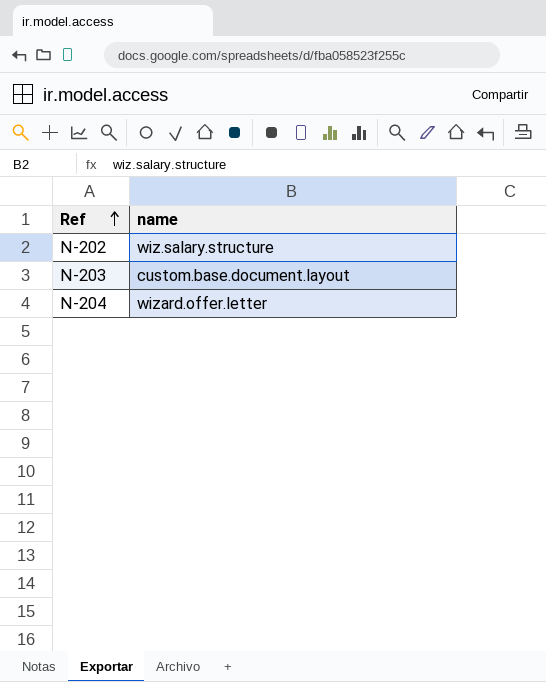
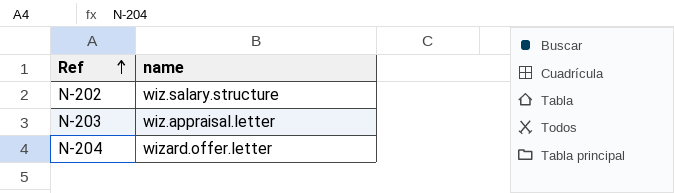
N-203 | name: custom.base.document.layout -> wiz.appraisal.letter

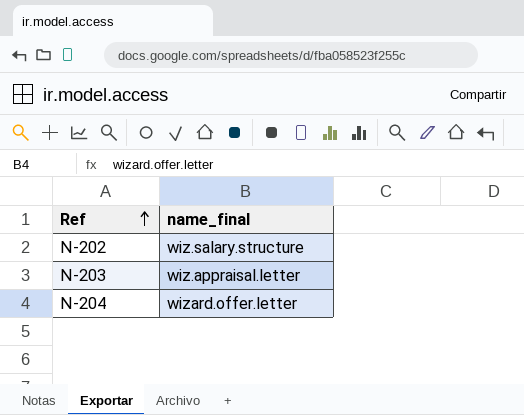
column name: name -> name_final

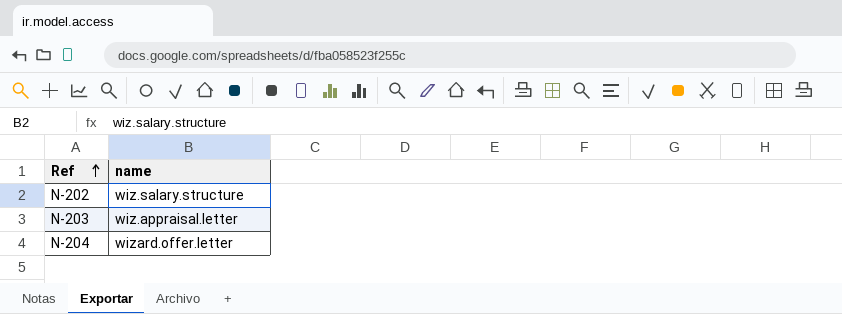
column name: name_final -> name

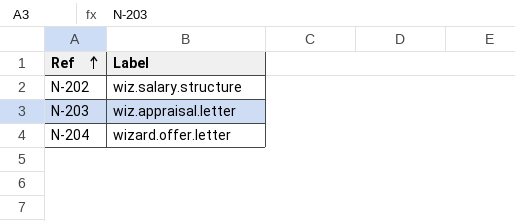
column name: name -> Label

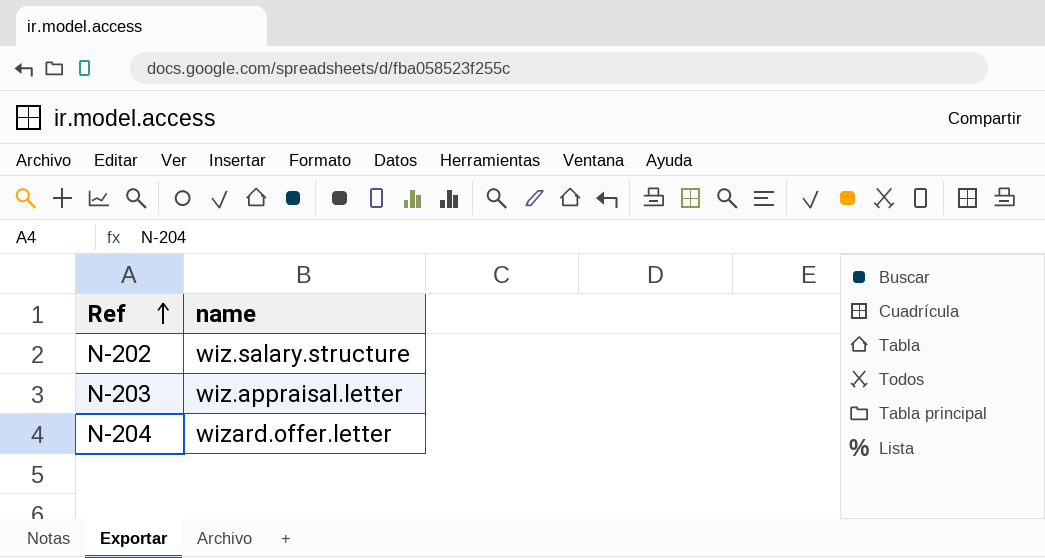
column name: Label -> name

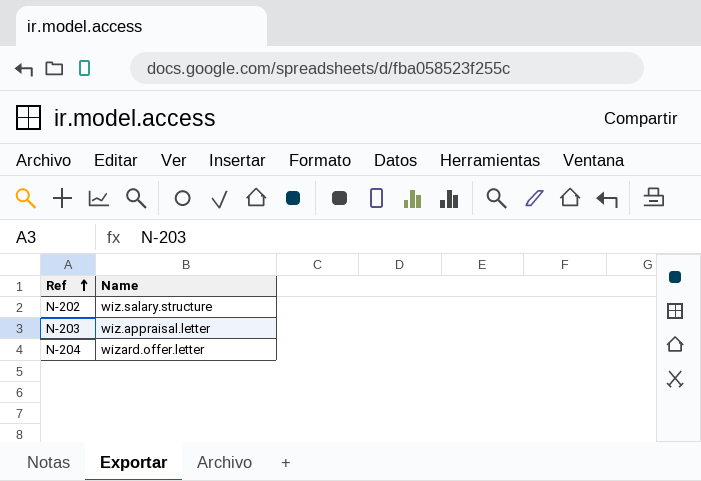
column name: name -> Name

